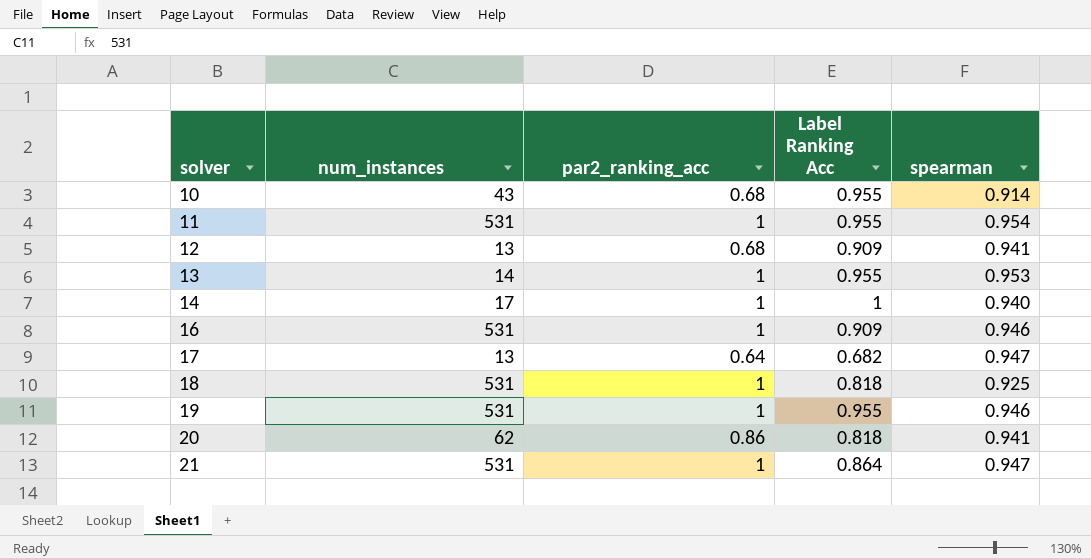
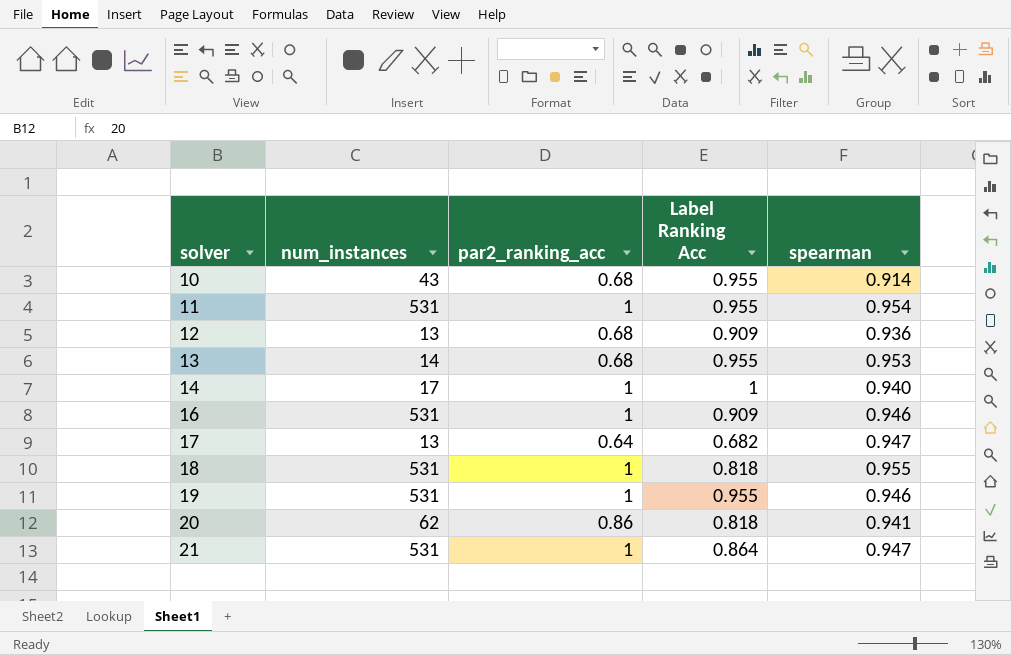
12 | spearman: 0.941 -> 0.936
13 | par2_ranking_acc: 1 -> 0.68
18 | spearman: 0.925 -> 0.955

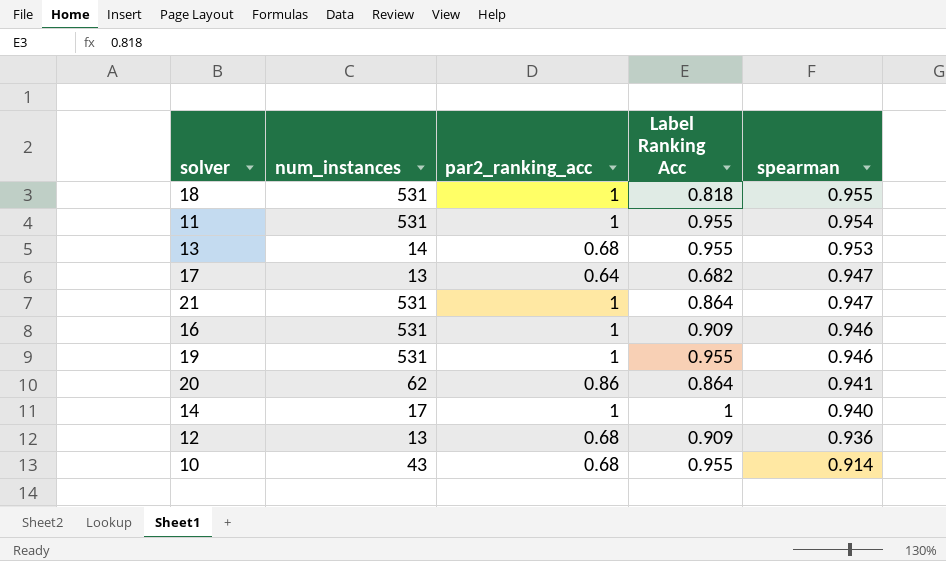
row order: solver ascending -> spearman descending
20 | Label Ranking Acc: 0.818 -> 0.864

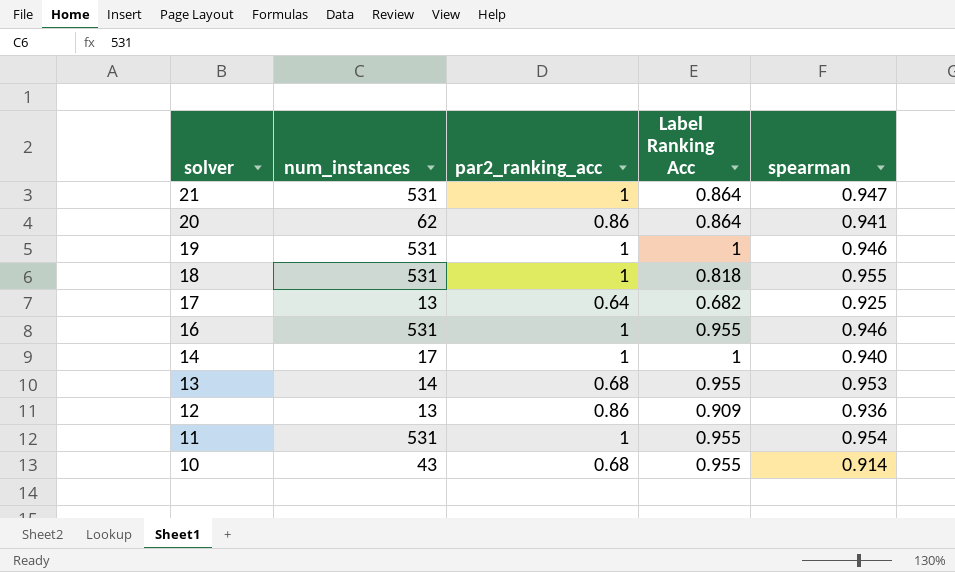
row order: spearman descending -> solver descending
19 | Label Ranking Acc: 0.955 -> 1
17 | spearman: 0.947 -> 0.925
16 | Label Ranking Acc: 0.909 -> 0.955
12 | par2_ranking_acc: 0.68 -> 0.86

